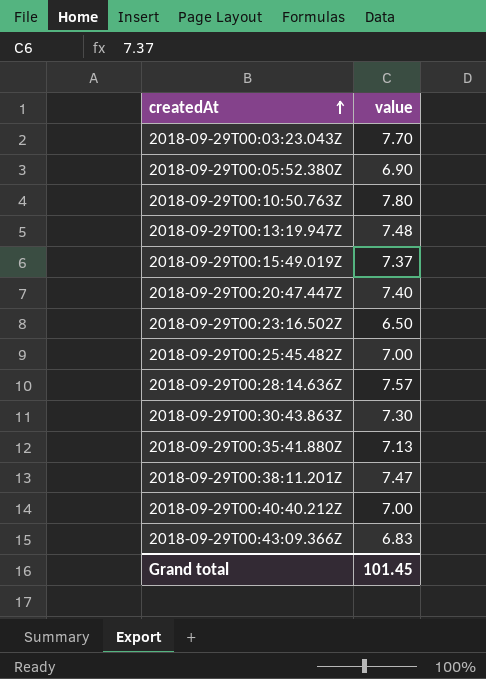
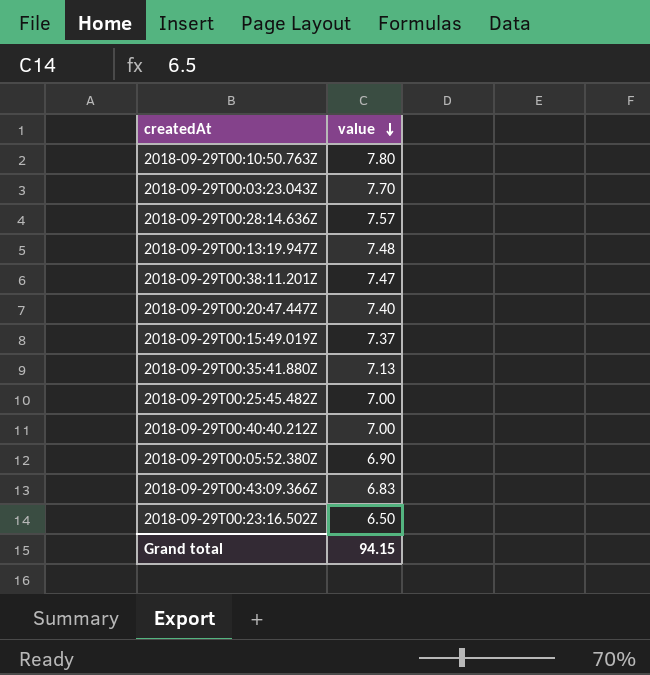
row order: createdAt ascending -> value descending
row 2018-09-29T00:30:43.863Z: 7.30 -> none
Grand total | value: 101.45 -> 94.15

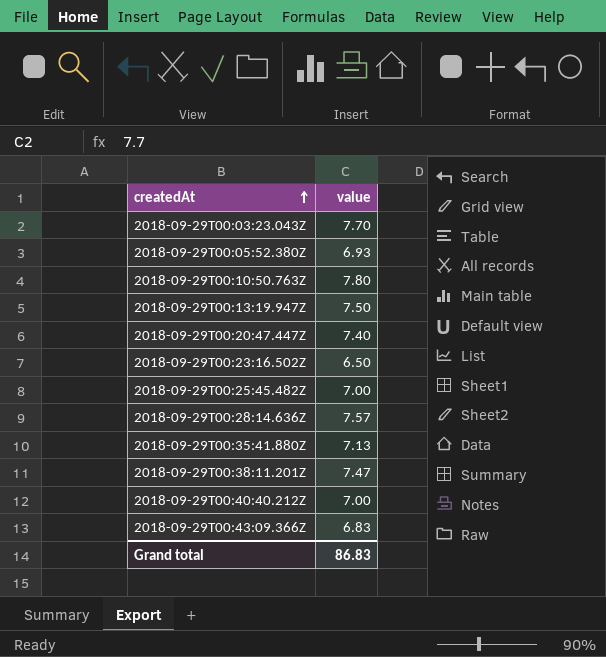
row order: value descending -> createdAt ascending
row 2018-09-29T00:15:49.019Z: 7.37 -> none
2018-09-29T00:05:52.380Z | value: 6.90 -> 6.93
2018-09-29T00:13:19.947Z | value: 7.48 -> 7.50
Grand total | value: 94.15 -> 86.83

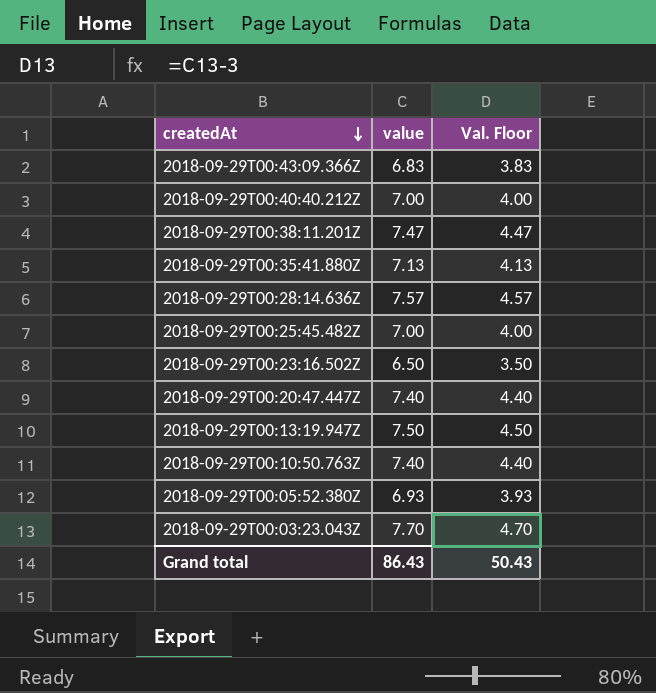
row order: createdAt ascending -> createdAt descending
column Val. Floor | formula: none -> [value] - 3
2018-09-29T00:10:50.763Z | value: 7.80 -> 7.40
Grand total | value: 86.83 -> 86.43

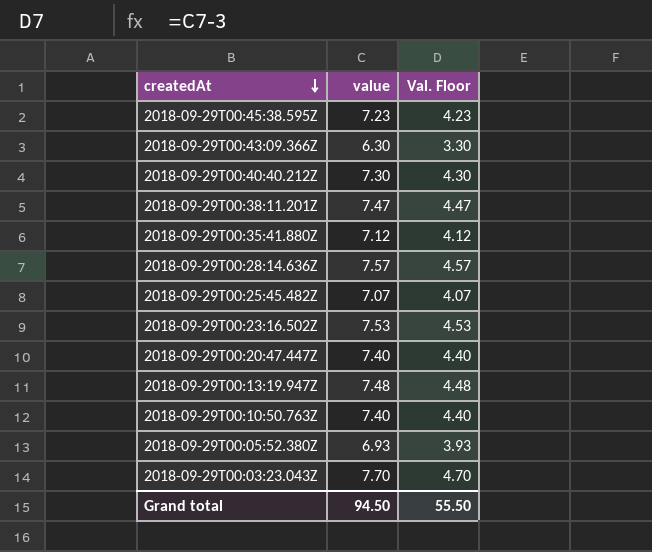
row 2018-09-29T00:45:38.595Z: none -> 7.23 | 4.23
2018-09-29T00:43:09.366Z | value: 6.83 -> 6.30
2018-09-29T00:43:09.366Z | Val. Floor: 3.83 -> 3.30
2018-09-29T00:40:40.212Z | value: 7.00 -> 7.30
2018-09-29T00:40:40.212Z | Val. Floor: 4.00 -> 4.30
2018-09-29T00:35:41.880Z | value: 7.13 -> 7.12
2018-09-29T00:35:41.880Z | Val. Floor: 4.13 -> 4.12
2018-09-29T00:25:45.482Z | value: 7.00 -> 7.07
2018-09-29T00:25:45.482Z | Val. Floor: 4.00 -> 4.07
2018-09-29T00:23:16.502Z | value: 6.50 -> 7.53
2018-09-29T00:23:16.502Z | Val. Floor: 3.50 -> 4.53
2018-09-29T00:13:19.947Z | value: 7.50 -> 7.48
2018-09-29T00:13:19.947Z | Val. Floor: 4.50 -> 4.48
Grand total | value: 86.43 -> 94.50
Grand total | Val. Floor: 50.43 -> 55.50

